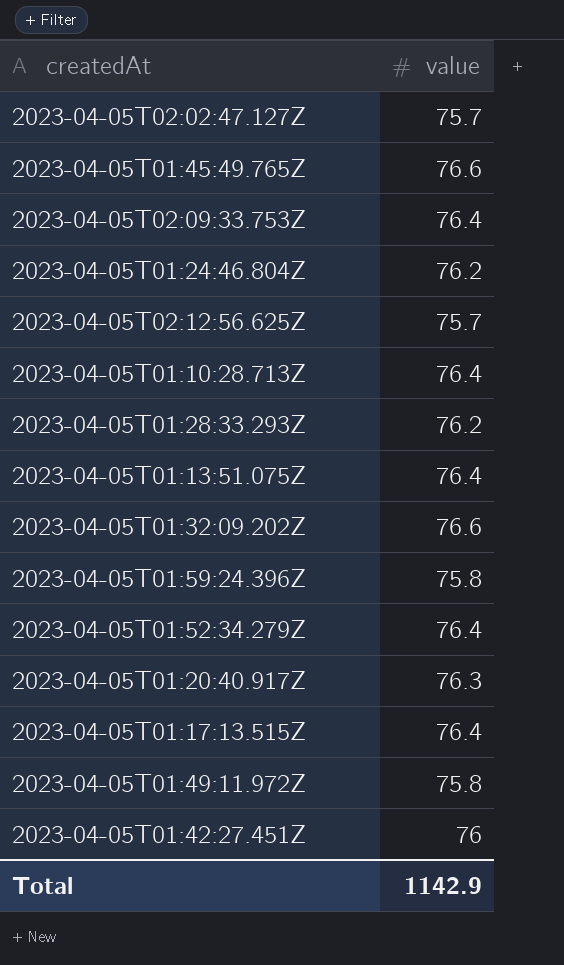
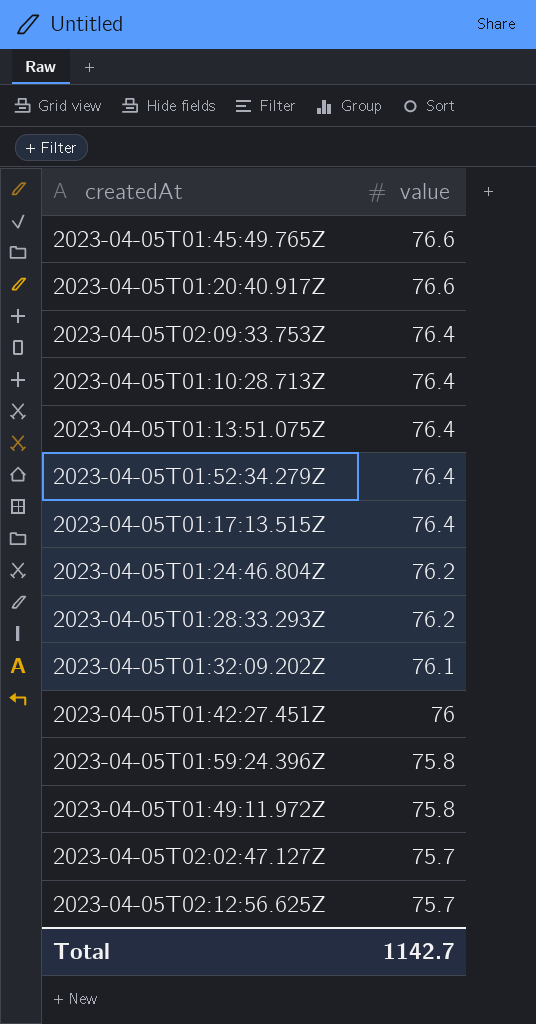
row order: none -> value descending
2023-04-05T01:20:40.917Z | value: 76.3 -> 76.6
2023-04-05T01:32:09.202Z | value: 76.6 -> 76.1
Total | value: 1142.9 -> 1142.7

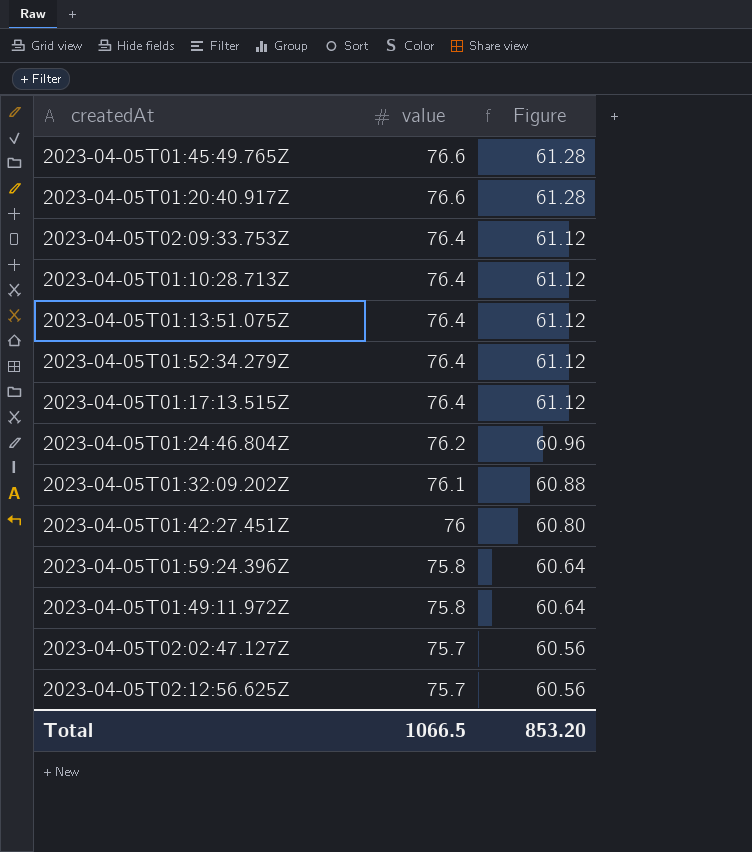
column Figure | formula: none -> [value] * 0.8
row 2023-04-05T01:28:33.293Z: 76.2 -> none
Total | value: 1142.7 -> 1066.5

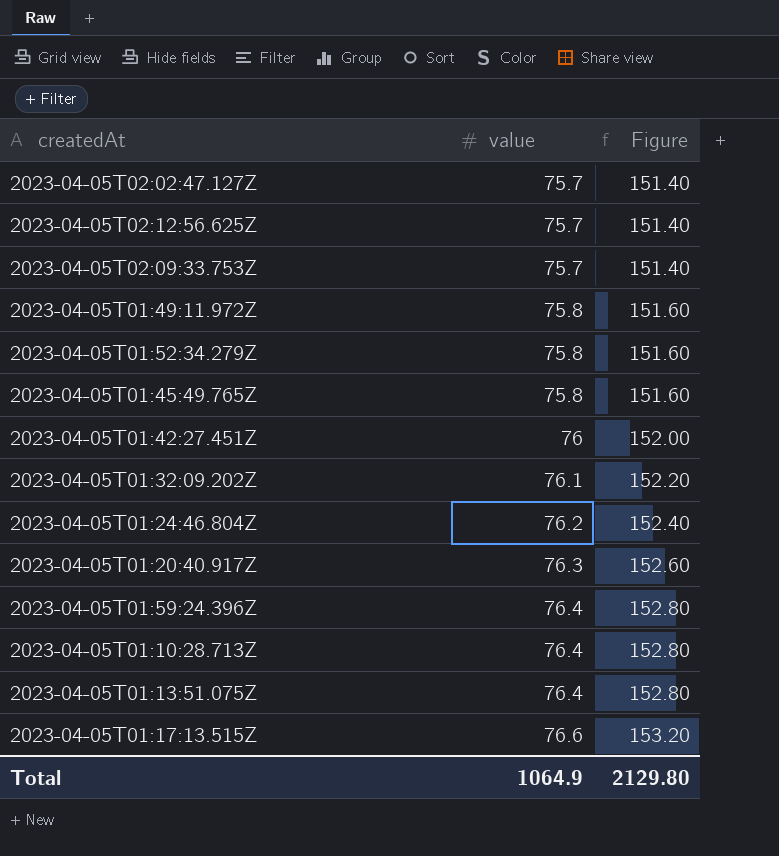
row order: value descending -> value ascending
column Figure | formula: [value] * 0.8 -> [value] * 2
2023-04-05T02:09:33.753Z | value: 76.4 -> 75.7
2023-04-05T01:52:34.279Z | value: 76.4 -> 75.8
2023-04-05T01:45:49.765Z | value: 76.6 -> 75.8
2023-04-05T01:20:40.917Z | value: 76.6 -> 76.3
2023-04-05T01:59:24.396Z | value: 75.8 -> 76.4
2023-04-05T01:17:13.515Z | value: 76.4 -> 76.6
Total | value: 1066.5 -> 1064.9
Total | Figure: 853.20 -> 2129.80

